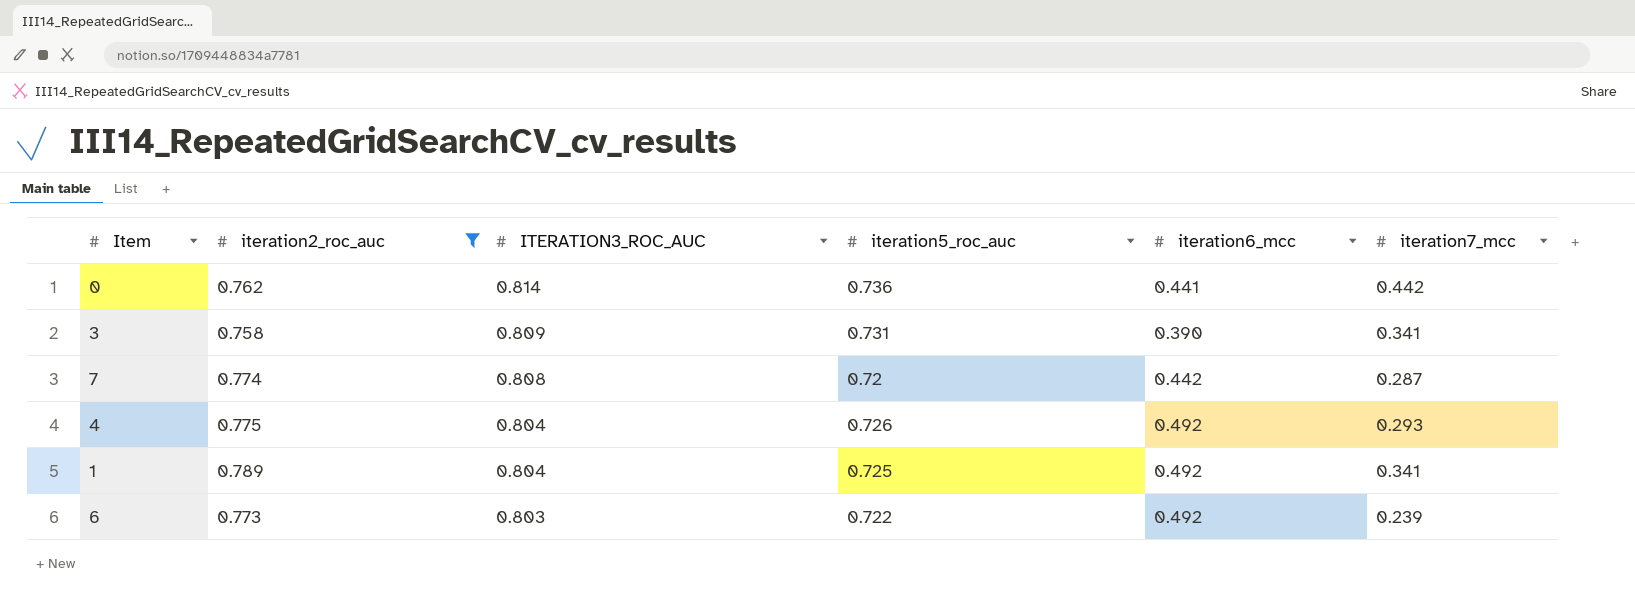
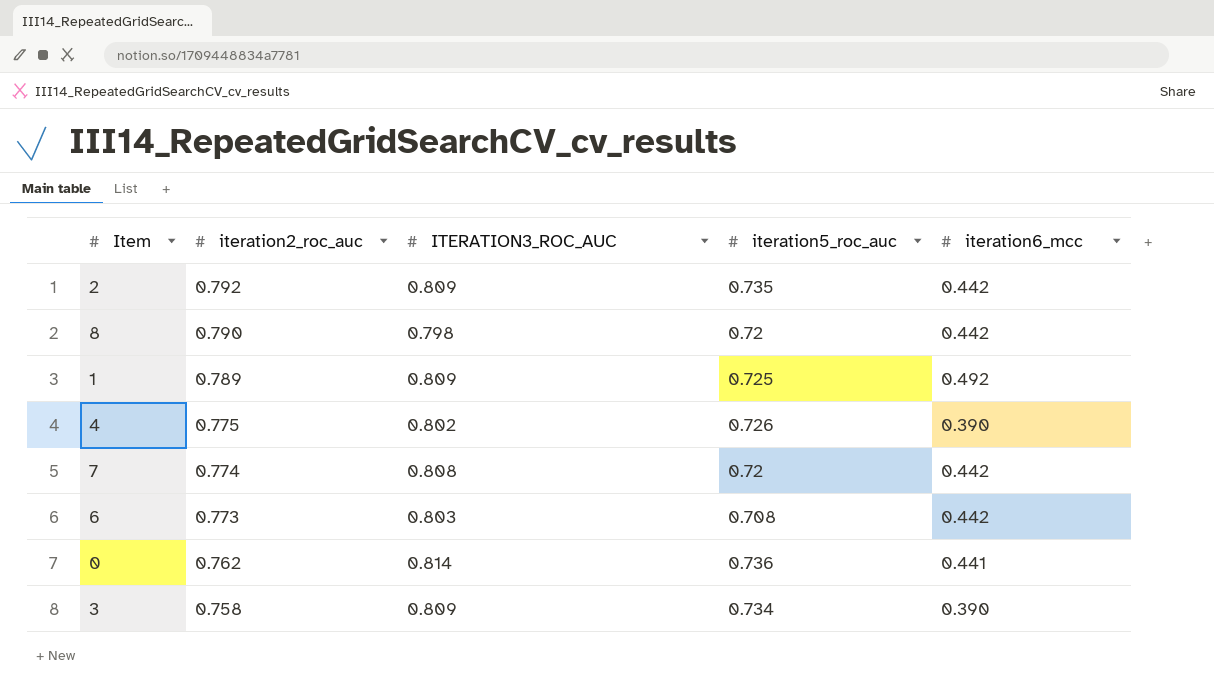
filter: iteration2_roc_auc <= 0.789 -> none
row order: ITERATION3_ROC_AUC descending -> iteration2_roc_auc descending
column iteration7_mcc | position: 6 -> none
1 | ITERATION3_ROC_AUC: 0.804 -> 0.809
4 | ITERATION3_ROC_AUC: 0.804 -> 0.802
4 | iteration6_mcc: 0.492 -> 0.390
6 | iteration5_roc_auc: 0.722 -> 0.708
6 | iteration6_mcc: 0.492 -> 0.442
3 | iteration5_roc_auc: 0.731 -> 0.734

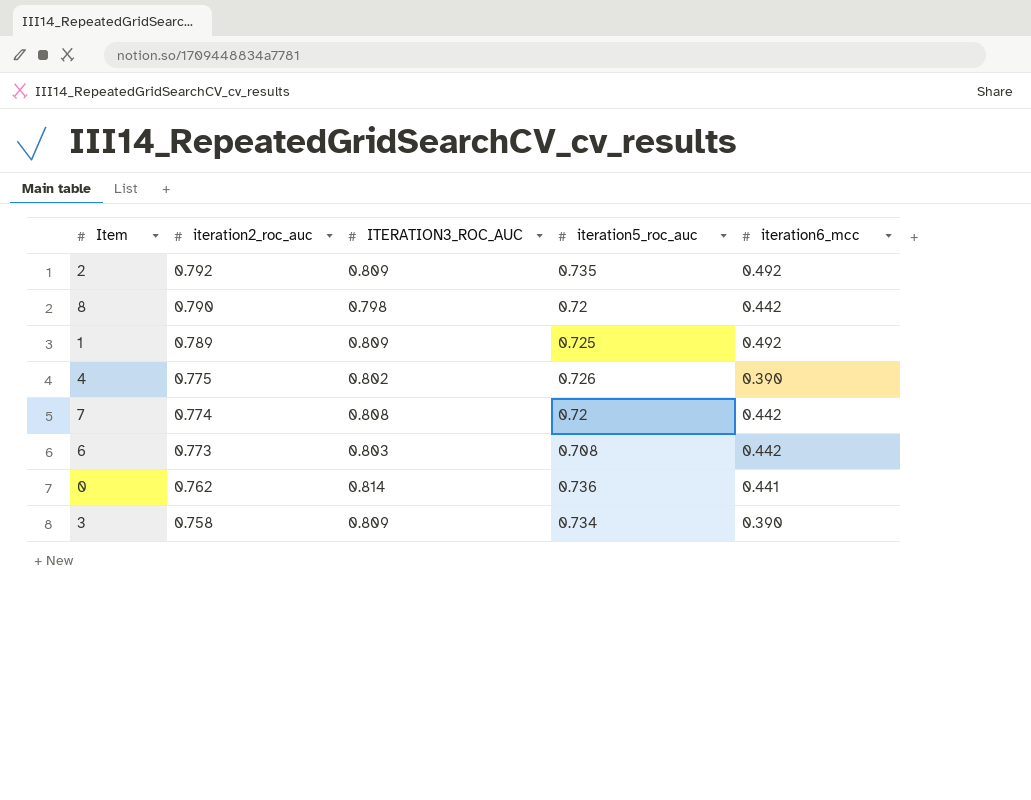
2 | iteration6_mcc: 0.442 -> 0.492

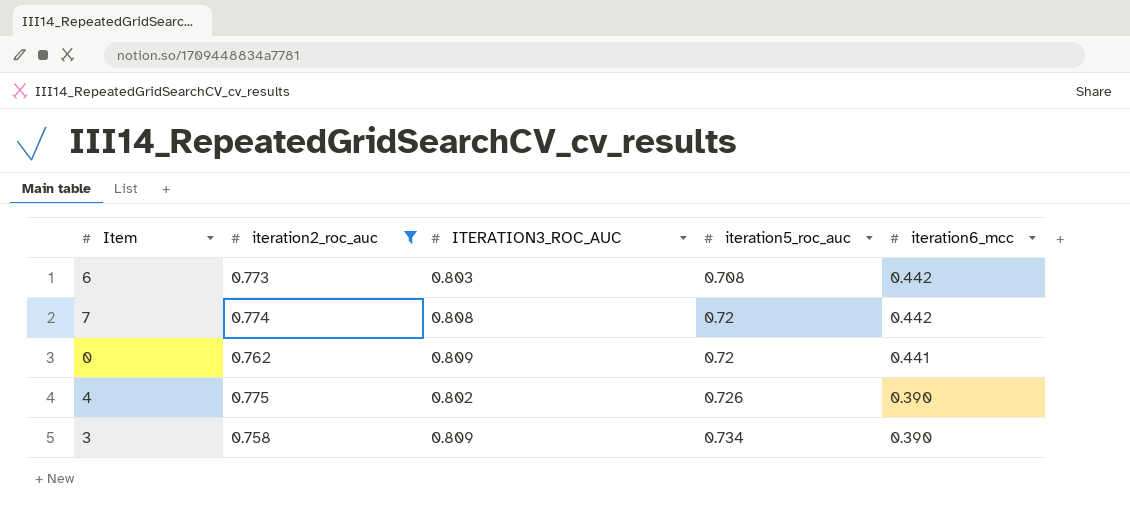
filter: none -> iteration2_roc_auc <= 0.775
row order: iteration2_roc_auc descending -> iteration5_roc_auc ascending
0 | ITERATION3_ROC_AUC: 0.814 -> 0.809
0 | iteration5_roc_auc: 0.736 -> 0.72

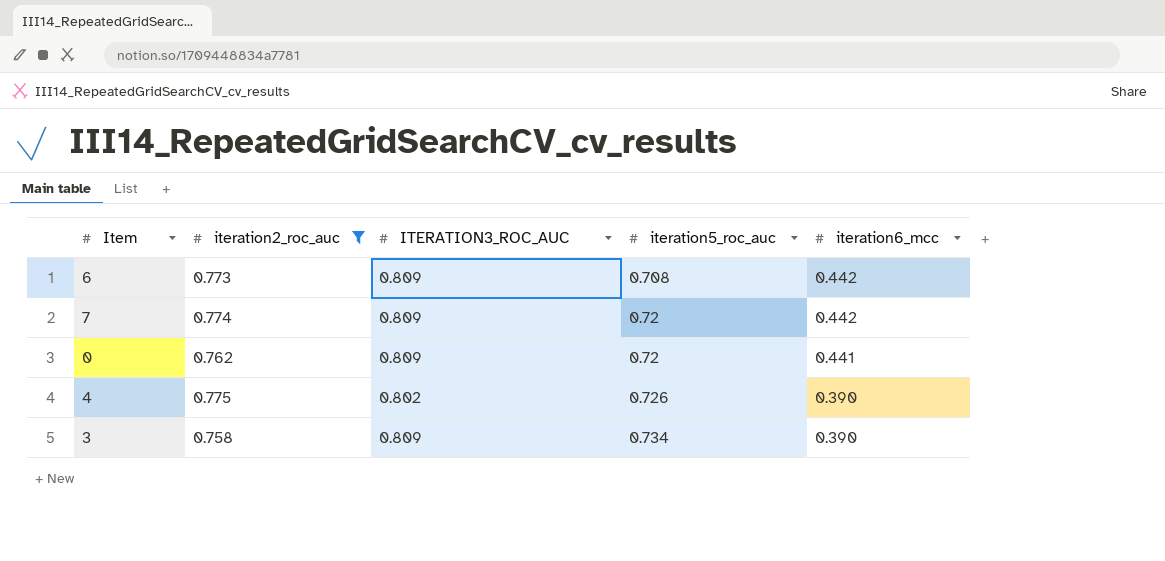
6 | ITERATION3_ROC_AUC: 0.803 -> 0.809
7 | ITERATION3_ROC_AUC: 0.808 -> 0.809

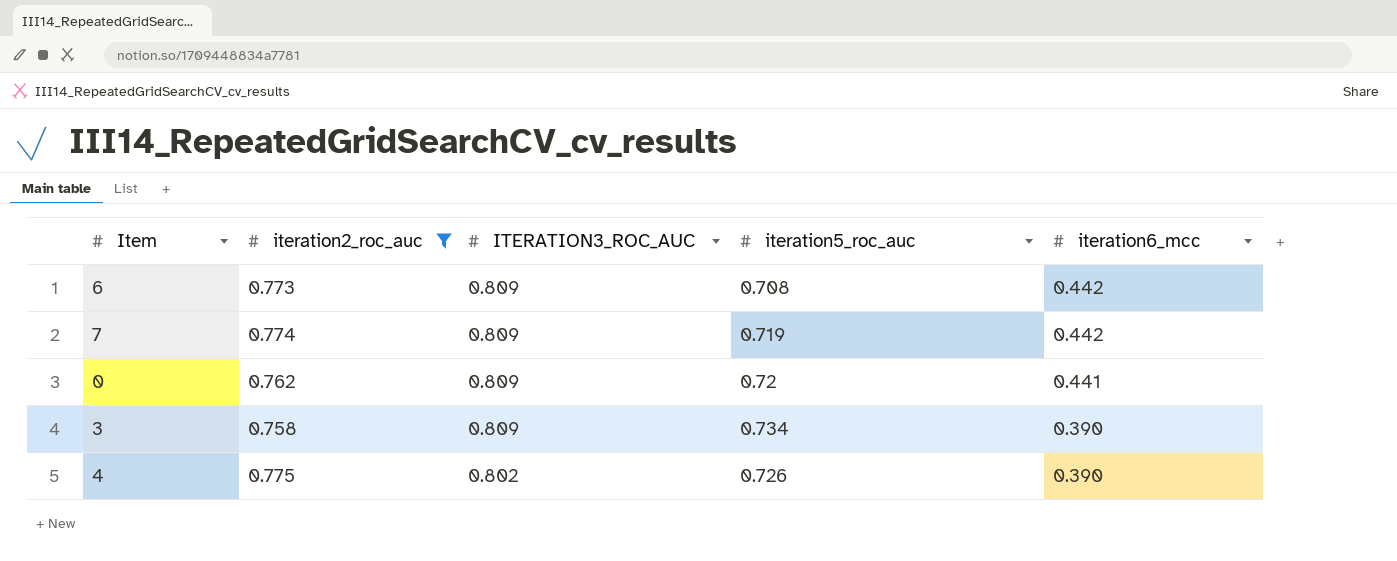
row order: iteration5_roc_auc ascending -> ITERATION3_ROC_AUC descending
7 | iteration5_roc_auc: 0.72 -> 0.719

